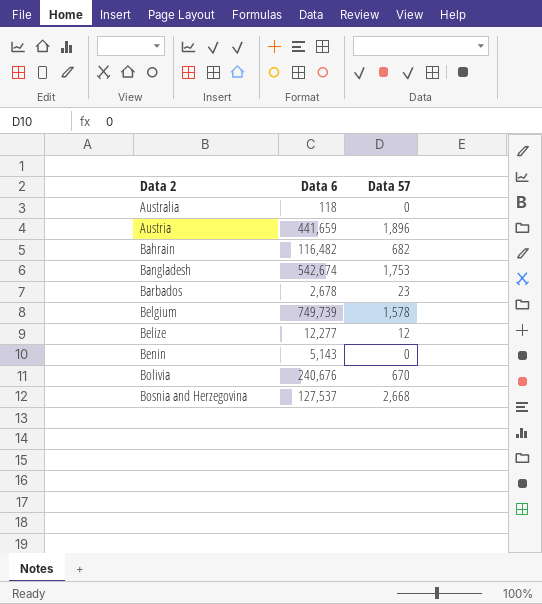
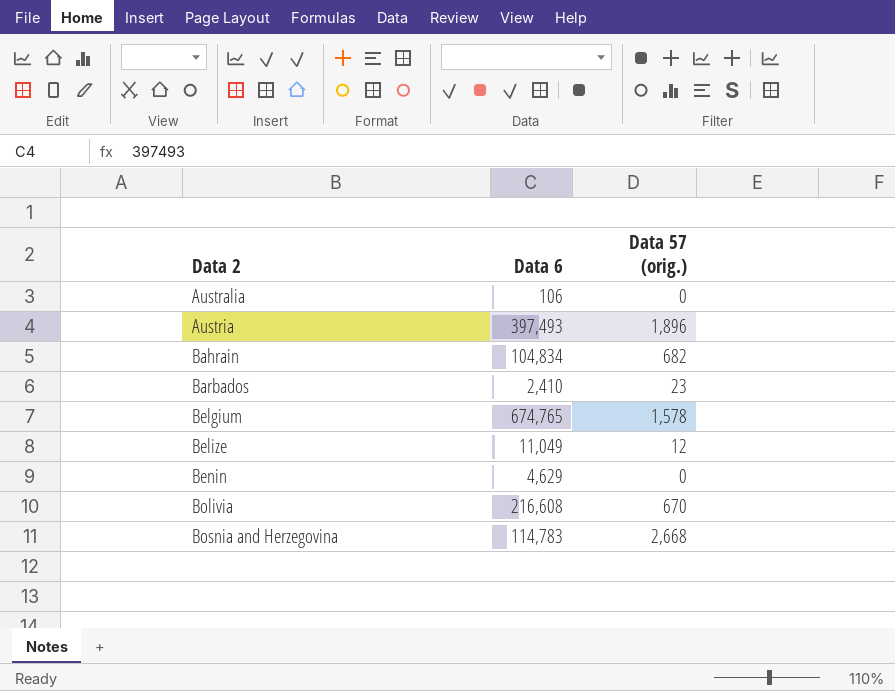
column name: Data 57 -> Data 57 (orig.)
row Bangladesh: 542,674 | 1,753 -> none
Australia | Data 6: 118 -> 106
Austria | Data 6: 441,659 -> 397,493
Bahrain | Data 6: 116,482 -> 104,834
Barbados | Data 6: 2,678 -> 2,410
Belgium | Data 6: 749,739 -> 674,765
Belize | Data 6: 12,277 -> 11,049
Benin | Data 6: 5,143 -> 4,629
Bolivia | Data 6: 240,676 -> 216,608
Bosnia and Herzegovina | Data 6: 127,537 -> 114,783

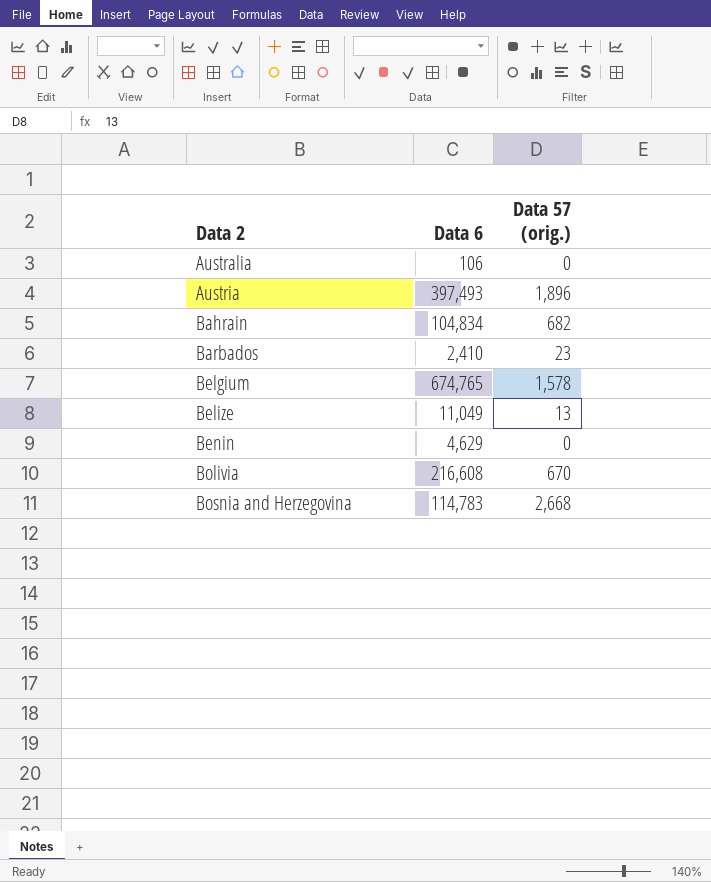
Belize | Data 57 (orig.): 12 -> 13

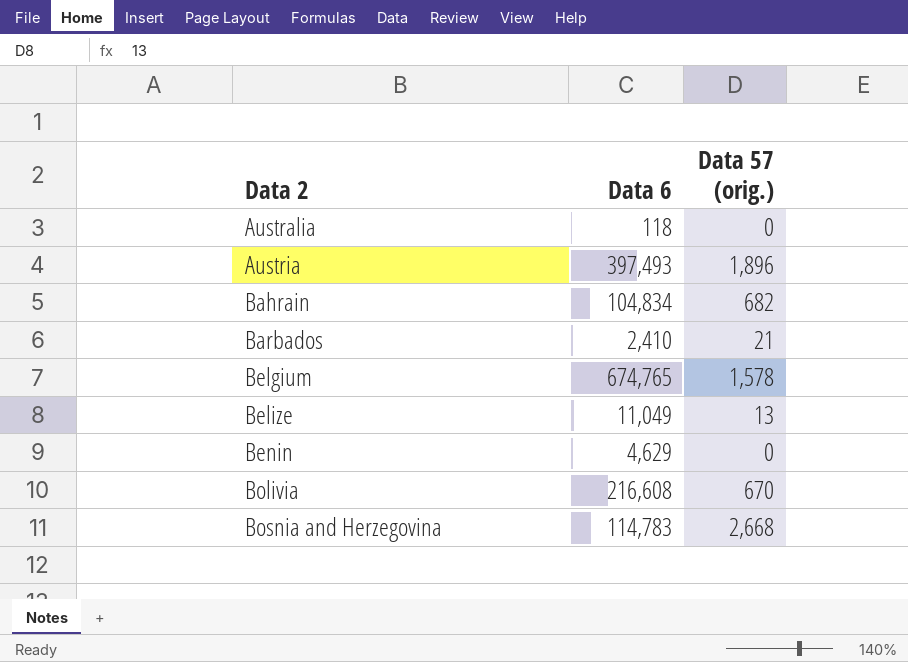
Australia | Data 6: 106 -> 118
Barbados | Data 57 (orig.): 23 -> 21

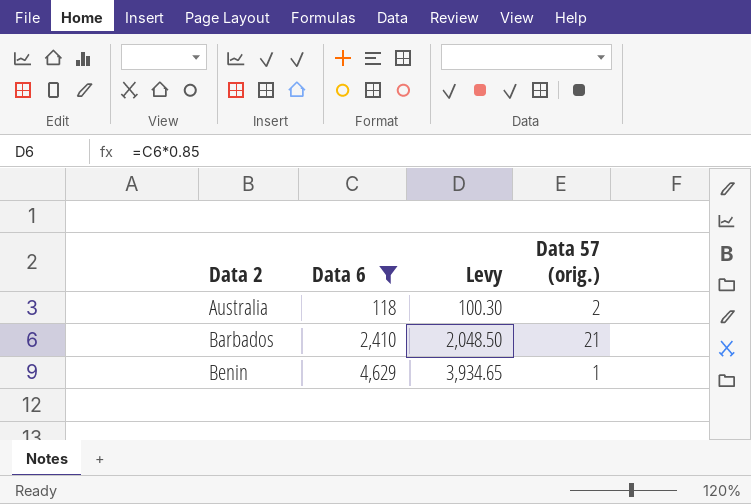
filter: none -> Data 6 <= 4,629
column Levy | formula: none -> [Data 6] * 0.85
Australia | Data 57 (orig.): 0 -> 2
Benin | Data 57 (orig.): 0 -> 1

